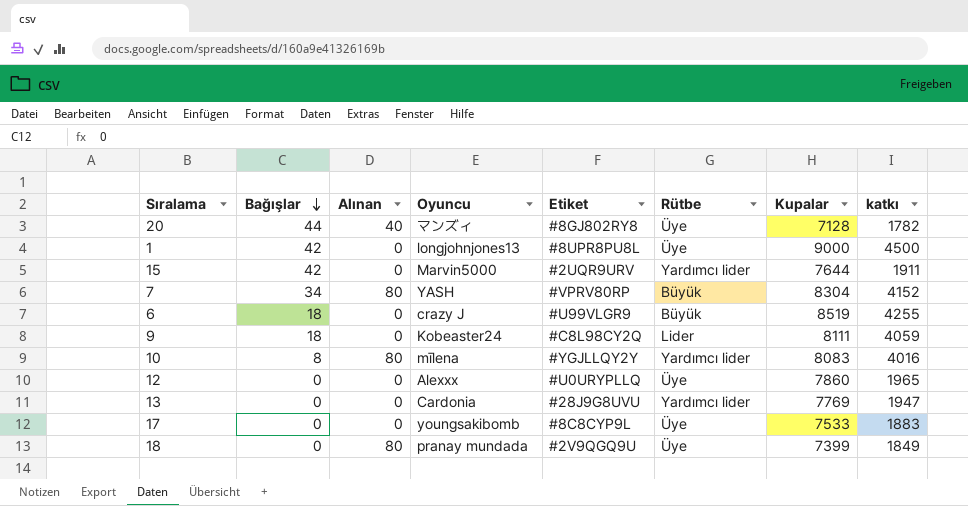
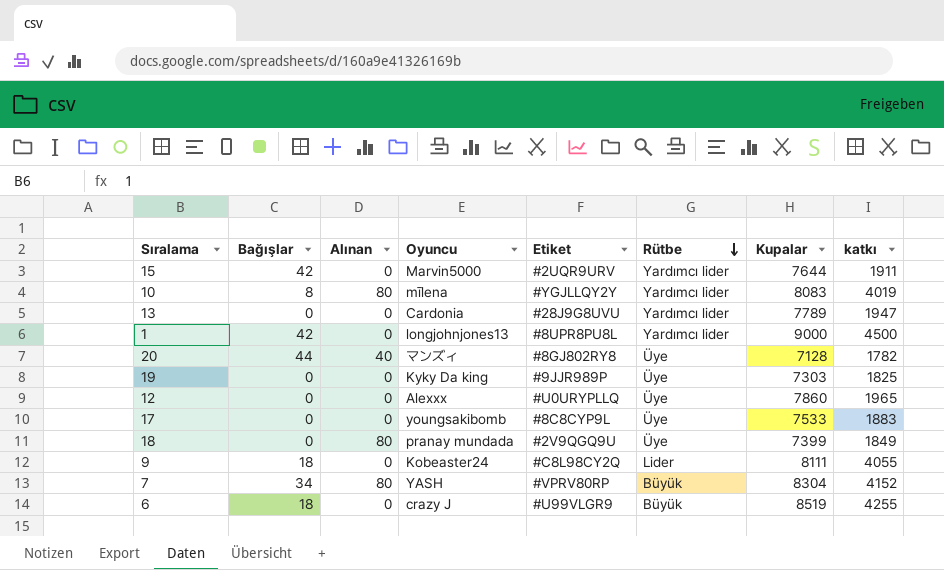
row order: Bağışlar descending -> Rütbe descending
10 | katkı: 4016 -> 4019
13 | Kupalar: 7769 -> 7789
1 | Rütbe: Üye -> Yardımcı lider
row 19: none -> 0 | 0 | Kyky Da king | #9JJR989P | Üye | 7303 | 1825
9 | katkı: 4059 -> 4055

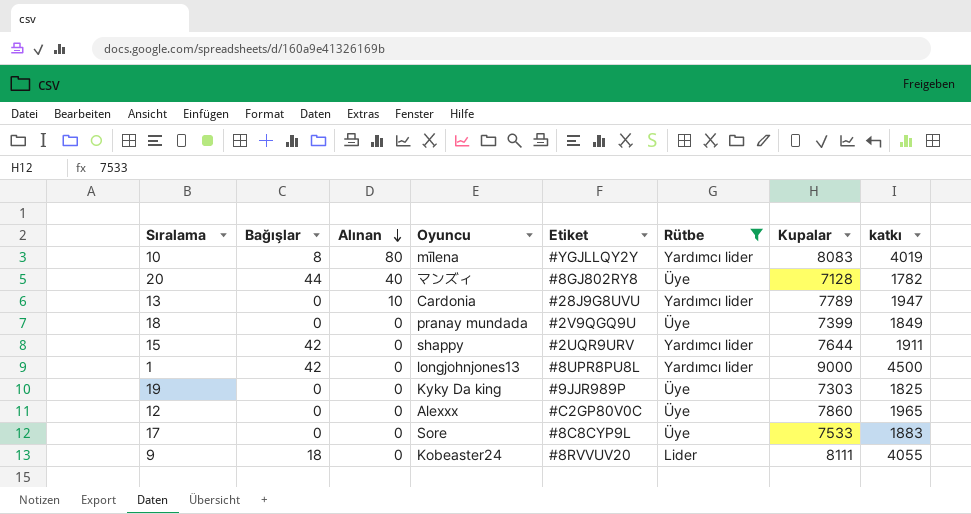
filter: none -> Rütbe != Büyük
row order: Rütbe descending -> Alınan descending
13 | Alınan: 0 -> 10
18 | Alınan: 80 -> 0
15 | Oyuncu: Marvin5000 -> shappy
12 | Etiket: #U0URYPLLQ -> #C2GP80V0C
17 | Oyuncu: youngsakibomb -> Sore
9 | Etiket: #C8L98CY2Q -> #8RVVUV20

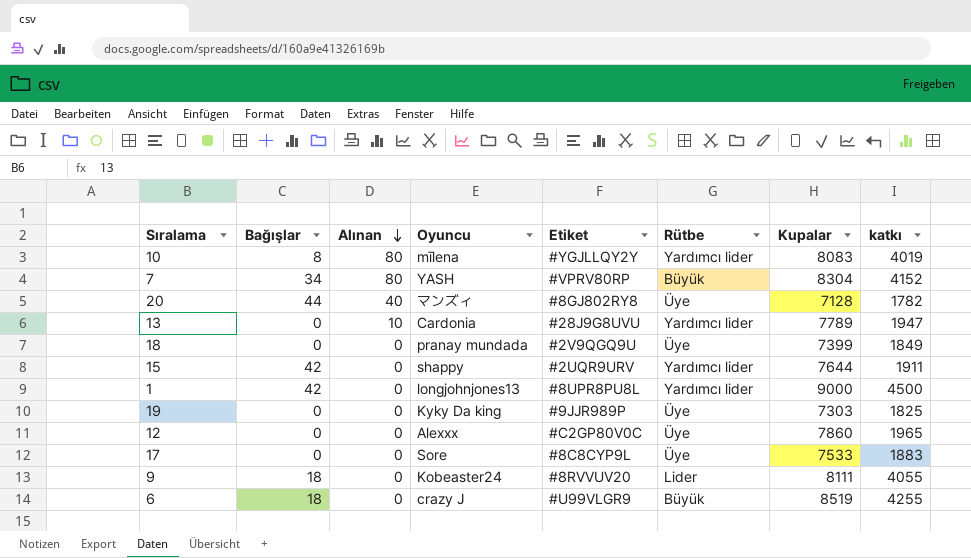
filter: Rütbe != Büyük -> none

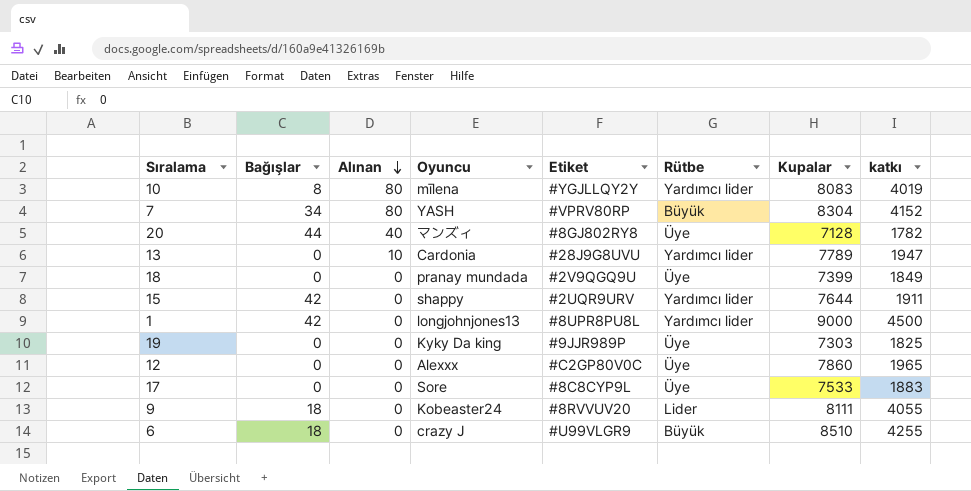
6 | Kupalar: 8519 -> 8510

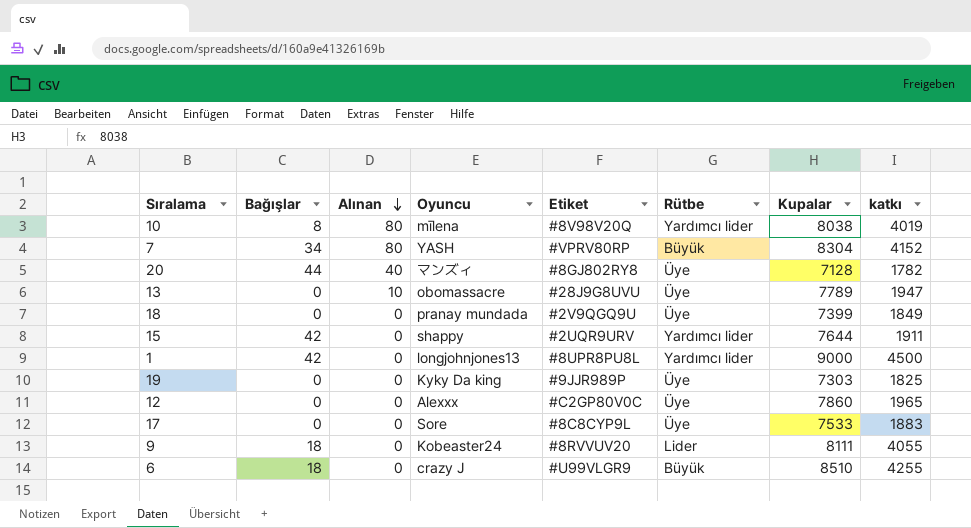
10 | Etiket: #YGJLLQY2Y -> #8V98V20Q
10 | Kupalar: 8083 -> 8038
13 | Oyuncu: Cardonia -> obomassacre
13 | Rütbe: Yardımcı lider -> Üye

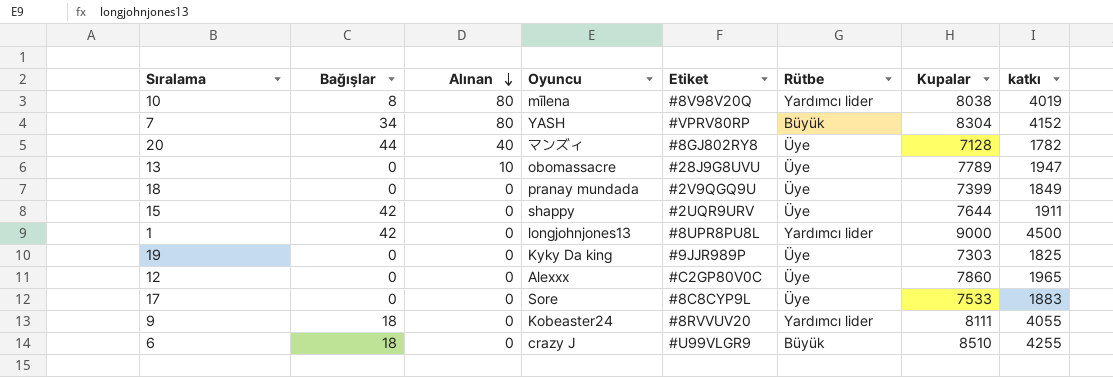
15 | Rütbe: Yardımcı lider -> Üye
9 | Rütbe: Lider -> Yardımcı lider

